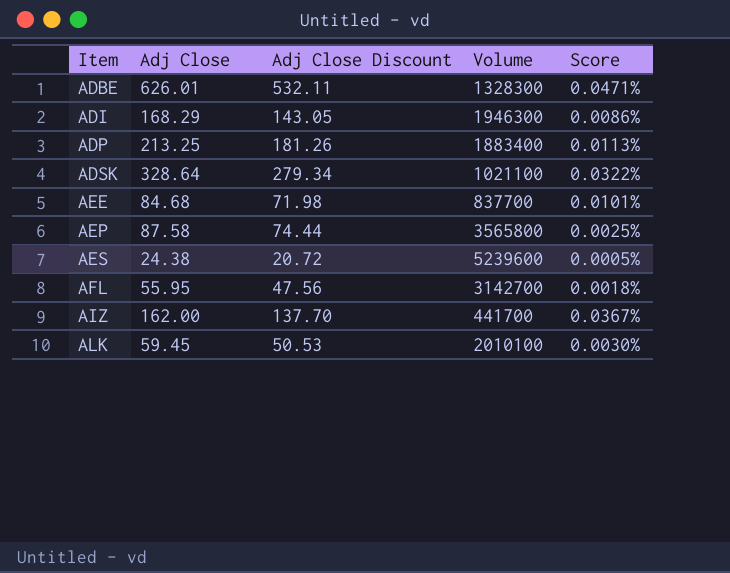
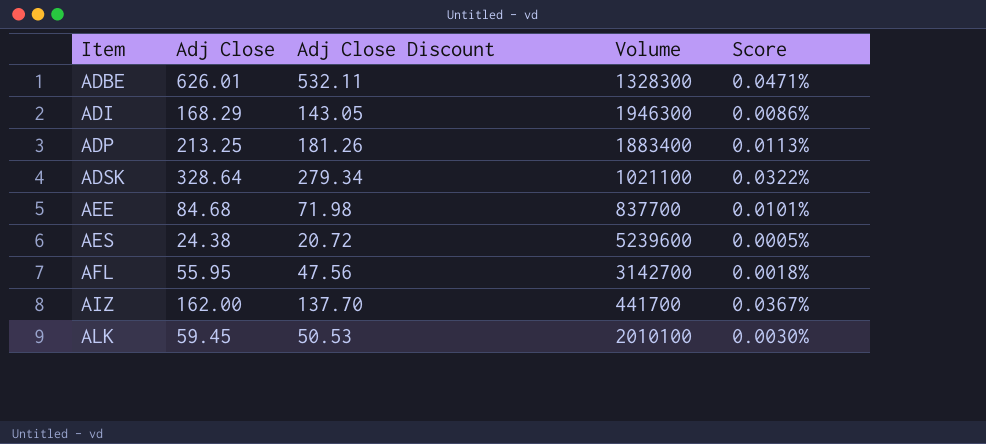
row AEP: 87.58 | 74.44 | 3565800 | 0.0025% -> none

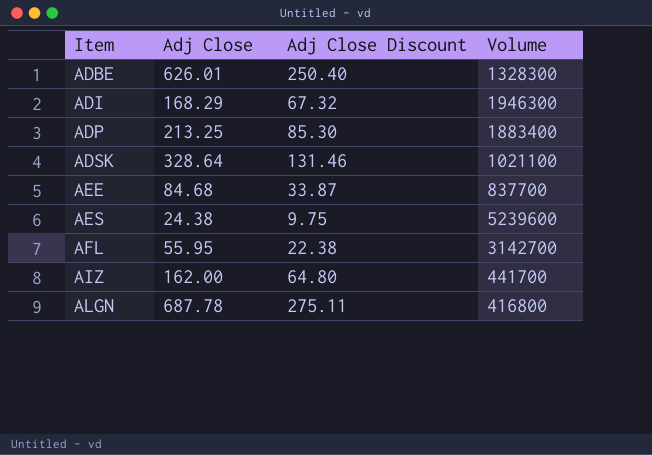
column Score | formula: [Adj Close] / [Volume] -> none
column Adj Close Discount | formula: [Adj Close] * 0.85 -> [Adj Close] * 0.4
row ALK: 59.45 | 50.53 | 2010100 | 0.0030% -> none
row ALGN: none -> 687.78 | 275.11 | 416800

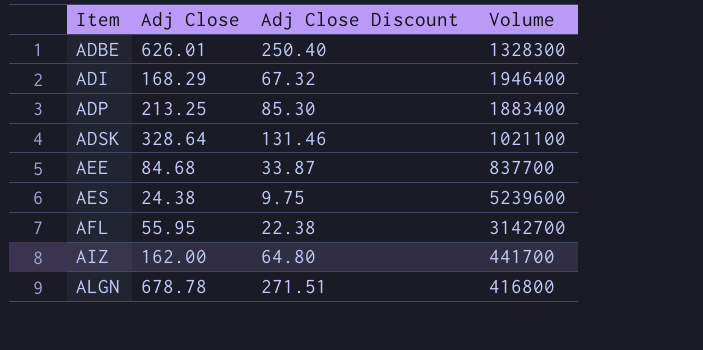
ADI | Volume: 1946300 -> 1946400
ALGN | Adj Close: 687.78 -> 678.78
ALGN | Adj Close Discount: 275.11 -> 271.51

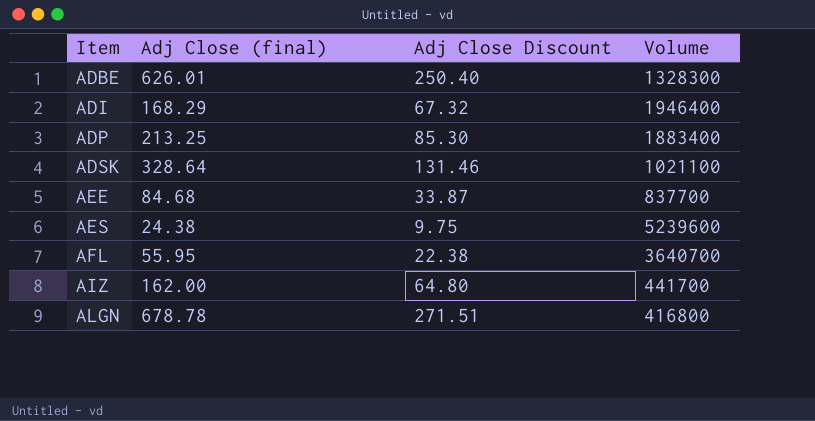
column name: Adj Close -> Adj Close (final)
AFL | Volume: 3142700 -> 3640700

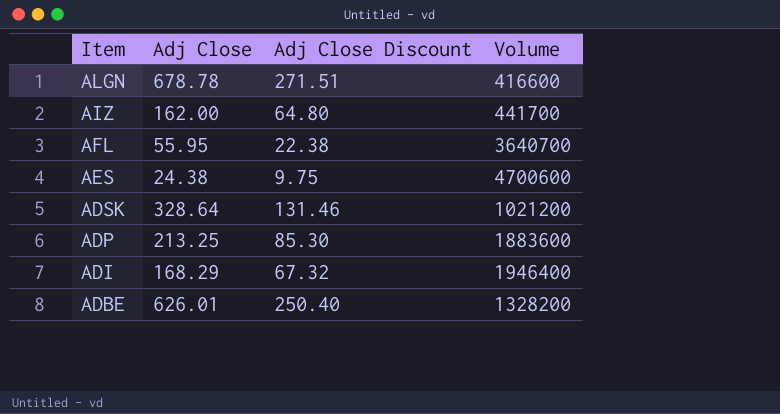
row order: Item ascending -> Item descending
column name: Adj Close (final) -> Adj Close
row AEE: 84.68 | 33.87 | 837700 -> none
ALGN | Volume: 416800 -> 416600
AES | Volume: 5239600 -> 4700600
ADSK | Volume: 1021100 -> 1021200
ADP | Volume: 1883400 -> 1883600
ADBE | Volume: 1328300 -> 1328200

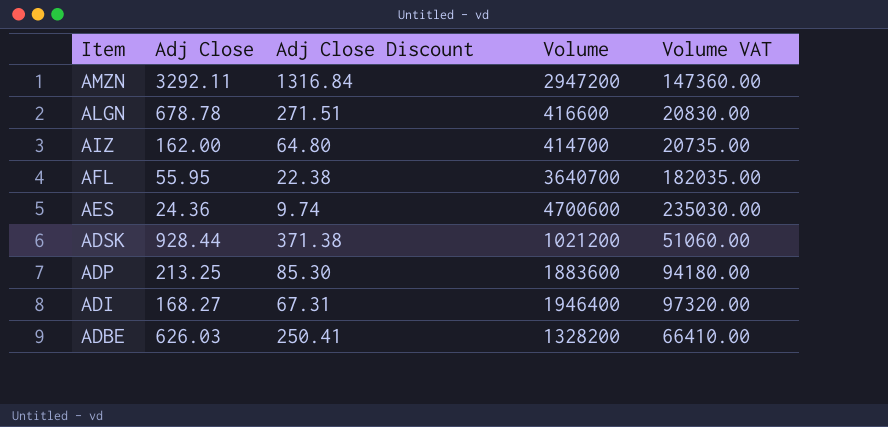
column Volume VAT | formula: none -> [Volume] * 0.05
row AMZN: none -> 3292.11 | 1316.84 | 2947200 | 147360.00
AIZ | Volume: 441700 -> 414700
AES | Adj Close: 24.38 -> 24.36
AES | Adj Close Discount: 9.75 -> 9.74
ADSK | Adj Close: 328.64 -> 928.44
ADSK | Adj Close Discount: 131.46 -> 371.38
ADI | Adj Close: 168.29 -> 168.27
ADI | Adj Close Discount: 67.32 -> 67.31
ADBE | Adj Close: 626.01 -> 626.03
ADBE | Adj Close Discount: 250.40 -> 250.41

